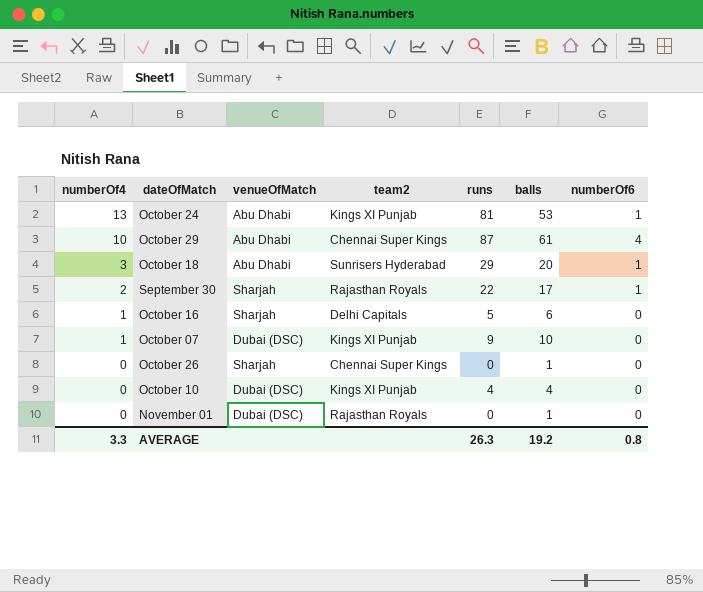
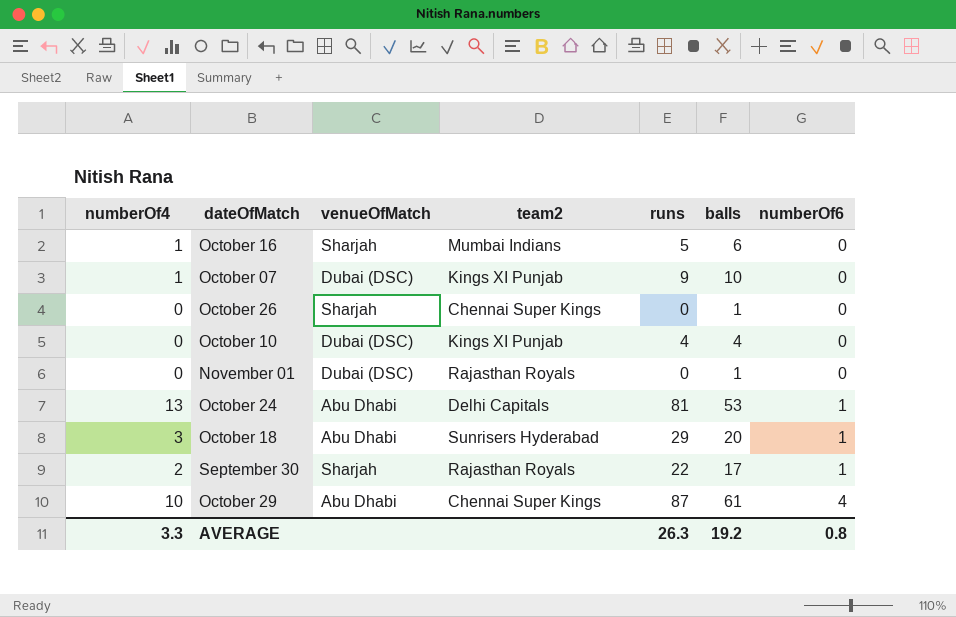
row order: numberOf4 descending -> numberOf6 ascending
October 16 | team2: Delhi Capitals -> Mumbai Indians
October 24 | team2: Kings XI Punjab -> Delhi Capitals

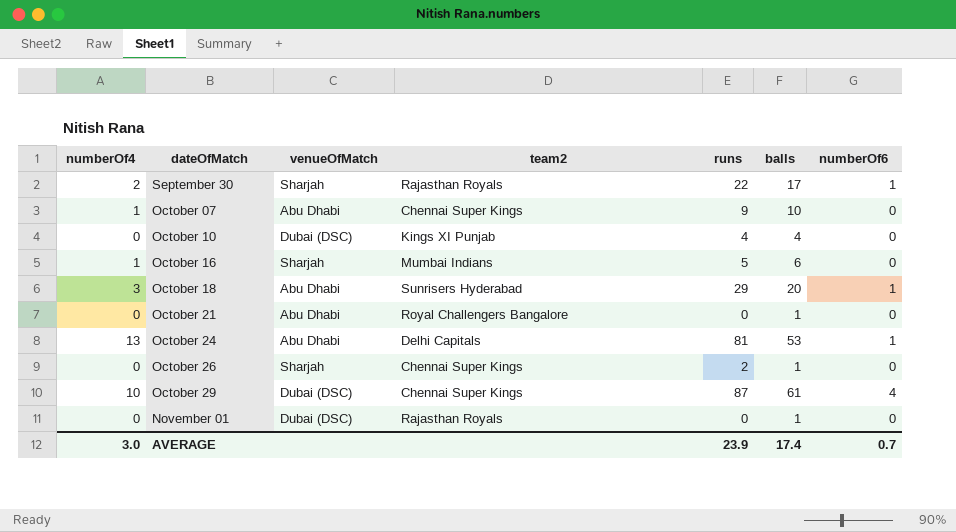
row order: numberOf6 ascending -> dateOfMatch ascending
October 07 | venueOfMatch: Dubai (DSC) -> Abu Dhabi
October 07 | team2: Kings XI Punjab -> Chennai Super Kings
row October 21: none -> 0 | Abu Dhabi | Royal Challengers Bangalore | 0 | 1 | 0
October 26 | runs: 0 -> 2
October 29 | venueOfMatch: Abu Dhabi -> Dubai (DSC)
AVERAGE | numberOf4: 3.3 -> 3.0
AVERAGE | runs: 26.3 -> 23.9
AVERAGE | balls: 19.2 -> 17.4
AVERAGE | numberOf6: 0.8 -> 0.7

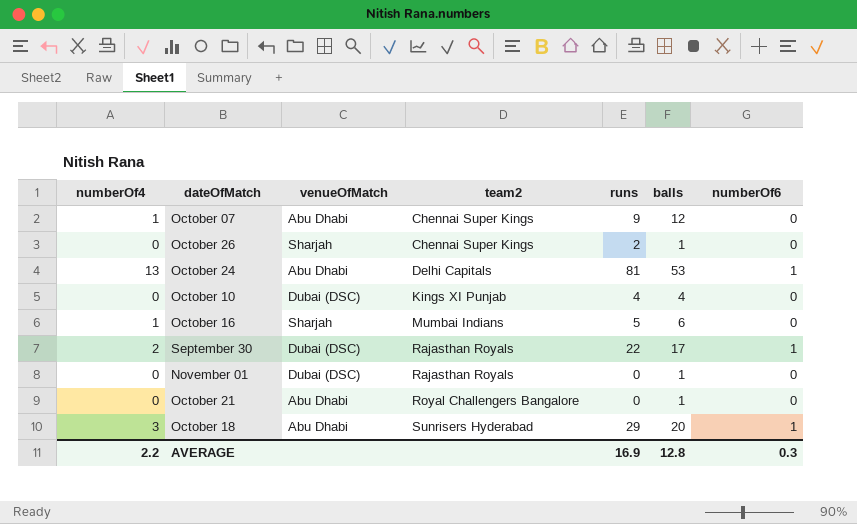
row order: dateOfMatch ascending -> team2 ascending
row October 29: 10 | Dubai (DSC) | Chennai Super Kings | 87 | 61 | 4 -> none
October 07 | balls: 10 -> 12
September 30 | venueOfMatch: Sharjah -> Dubai (DSC)
AVERAGE | numberOf4: 3.0 -> 2.2
AVERAGE | runs: 23.9 -> 16.9
AVERAGE | balls: 17.4 -> 12.8
AVERAGE | numberOf6: 0.7 -> 0.3

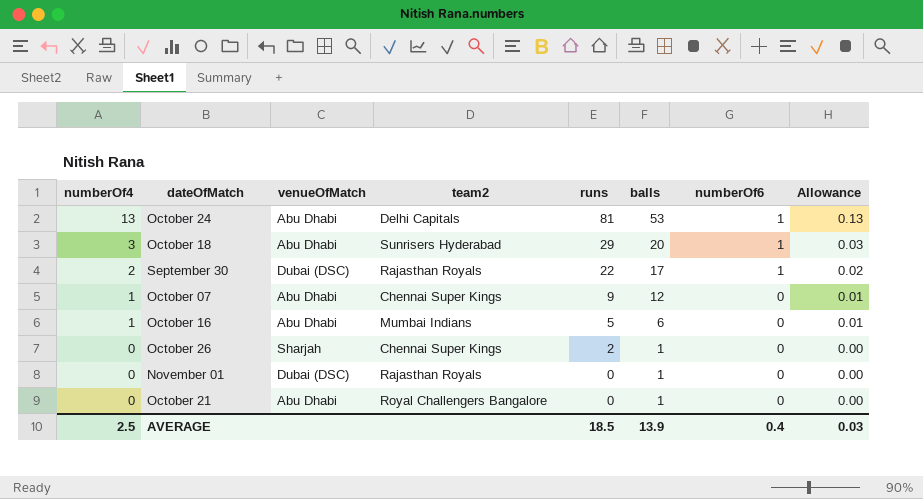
row order: team2 ascending -> numberOf4 descending
column Allowance | formula: none -> [numberOf4] * 0.01
row October 10: 0 | Dubai (DSC) | Kings XI Punjab | 4 | 4 | 0 -> none
October 16 | venueOfMatch: Sharjah -> Abu Dhabi
AVERAGE | numberOf4: 2.2 -> 2.5
AVERAGE | runs: 16.9 -> 18.5
AVERAGE | balls: 12.8 -> 13.9
AVERAGE | numberOf6: 0.3 -> 0.4

